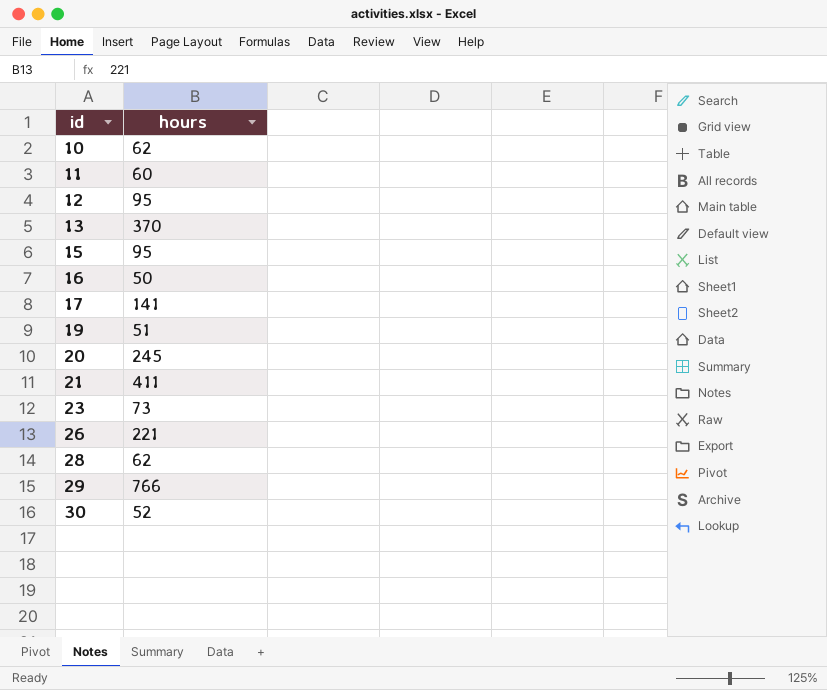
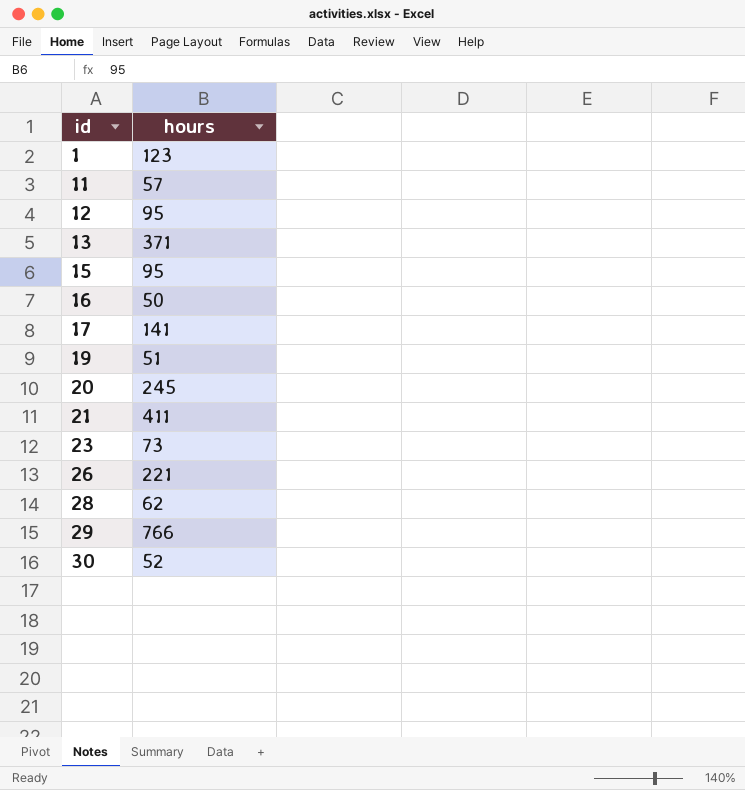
row 10: 62 -> none
row 1: none -> 123
11 | hours: 60 -> 57
13 | hours: 370 -> 371

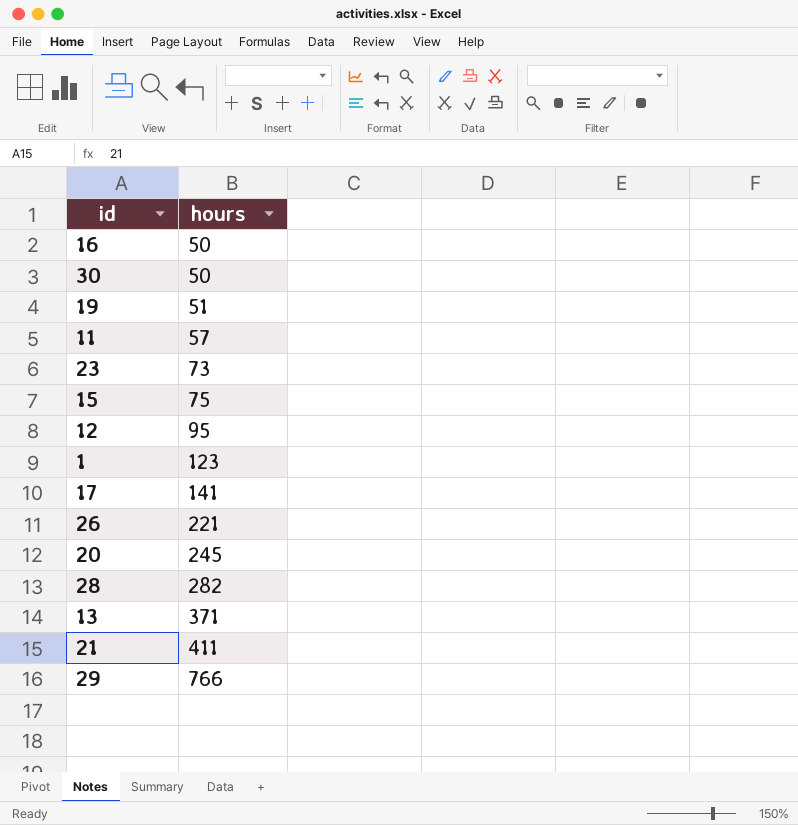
row order: id ascending -> hours ascending
30 | hours: 52 -> 50
15 | hours: 95 -> 75
28 | hours: 62 -> 282

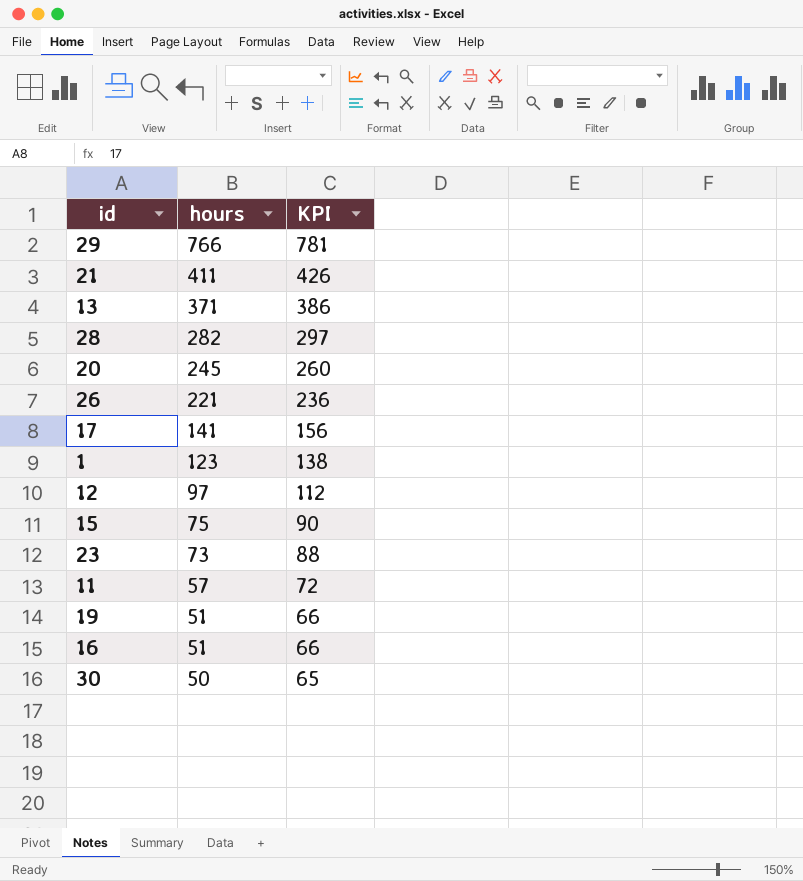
row order: hours ascending -> hours descending
column KPI | formula: none -> [hours] + 15
12 | hours: 95 -> 97
16 | hours: 50 -> 51

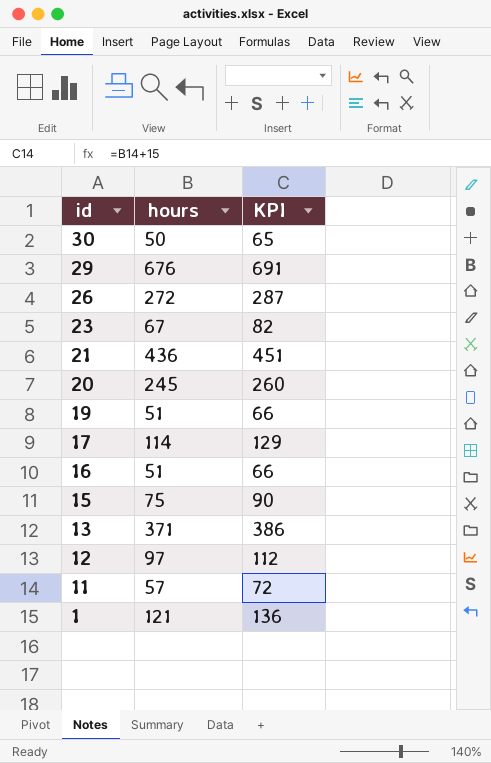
row order: hours descending -> id descending
row 28: 282 | 297 -> none
29 | hours: 766 -> 676
29 | KPI: 781 -> 691
26 | hours: 221 -> 272
26 | KPI: 236 -> 287
23 | hours: 73 -> 67
23 | KPI: 88 -> 82
21 | hours: 411 -> 436
21 | KPI: 426 -> 451
17 | hours: 141 -> 114
17 | KPI: 156 -> 129
1 | hours: 123 -> 121
1 | KPI: 138 -> 136

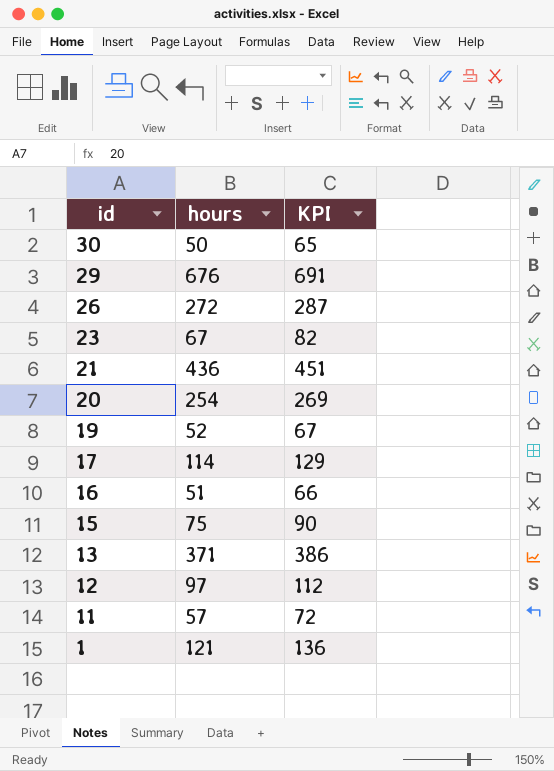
20 | hours: 245 -> 254
20 | KPI: 260 -> 269
19 | hours: 51 -> 52
19 | KPI: 66 -> 67

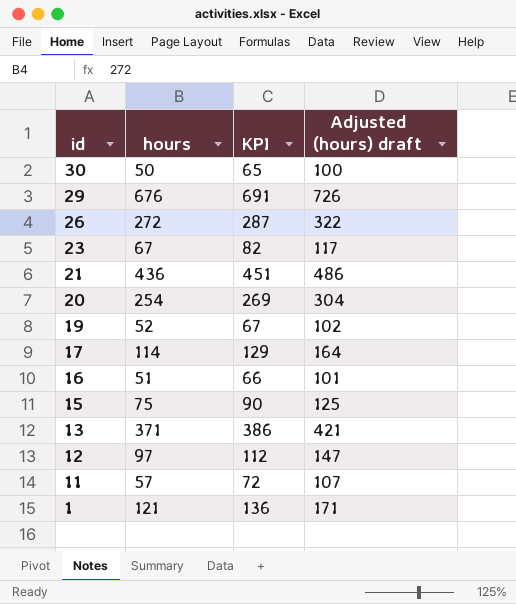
column Adjusted (hours) draft | formula: none -> [hours] + 50

